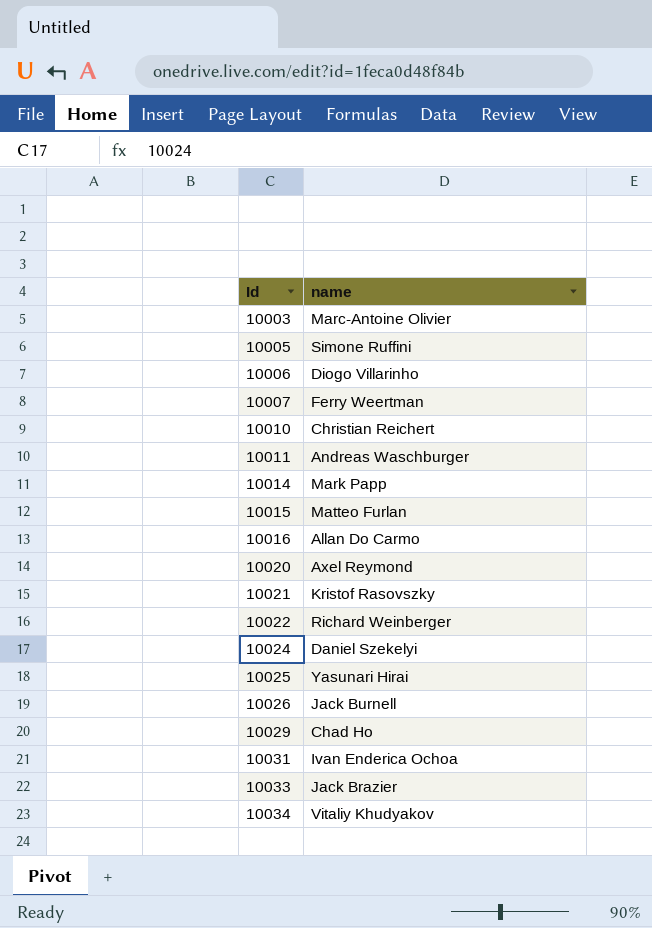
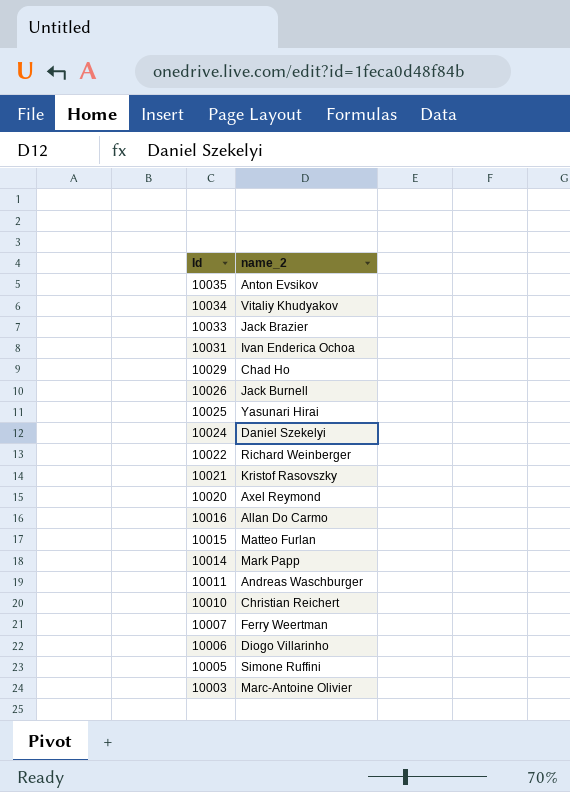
row order: Id ascending -> Id descending
column name: name -> name_2
row 10035: none -> Anton Evsikov

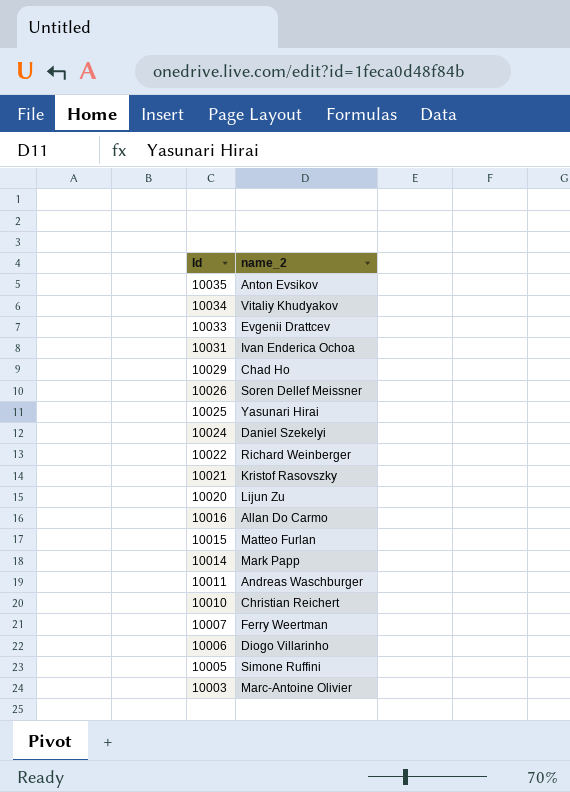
10033 | name_2: Jack Brazier -> Evgenii Drattcev
10026 | name_2: Jack Burnell -> Soren Dellef Meissner
10020 | name_2: Axel Reymond -> Lijun Zu

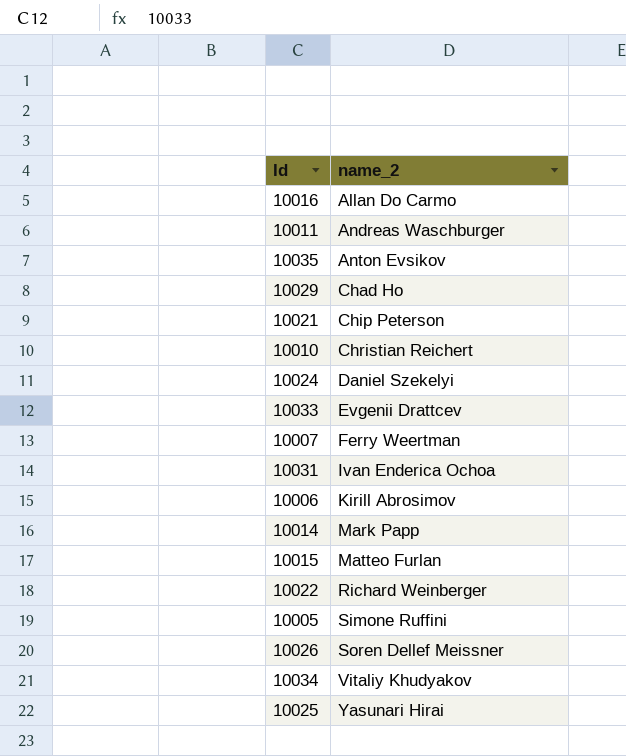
row order: Id descending -> name_2 ascending
row 10020: Lijun Zu -> none
row 10003: Marc-Antoine Olivier -> none
10021 | name_2: Kristof Rasovszky -> Chip Peterson
10006 | name_2: Diogo Villarinho -> Kirill Abrosimov

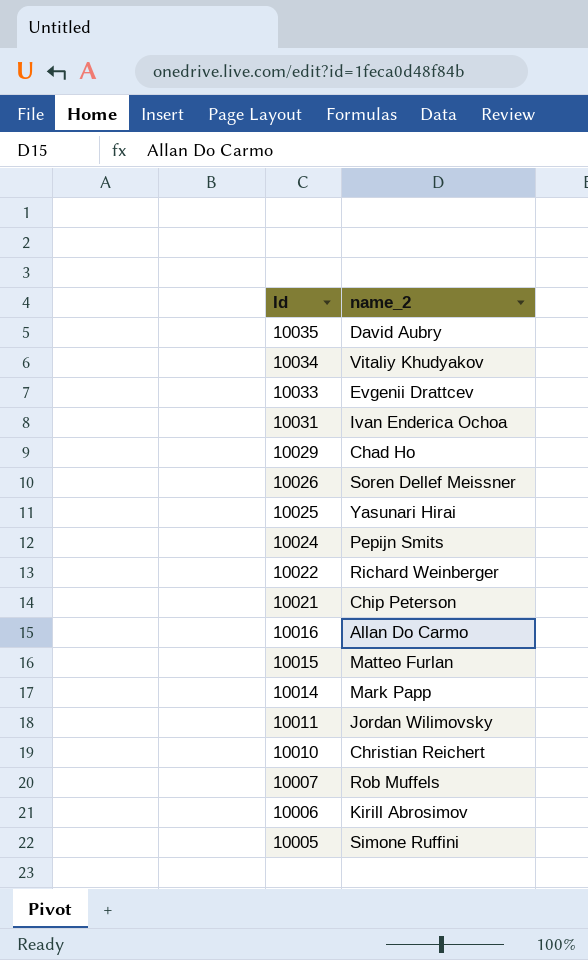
row order: name_2 ascending -> Id descending
10035 | name_2: Anton Evsikov -> David Aubry
10024 | name_2: Daniel Szekelyi -> Pepijn Smits
10011 | name_2: Andreas Waschburger -> Jordan Wilimovsky
10007 | name_2: Ferry Weertman -> Rob Muffels

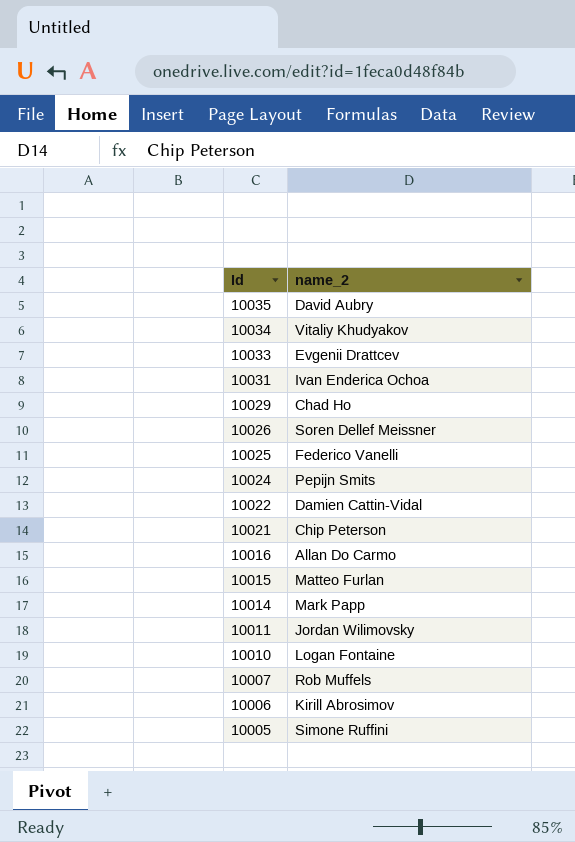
10025 | name_2: Yasunari Hirai -> Federico Vanelli
10022 | name_2: Richard Weinberger -> Damien Cattin-Vidal
10010 | name_2: Christian Reichert -> Logan Fontaine

